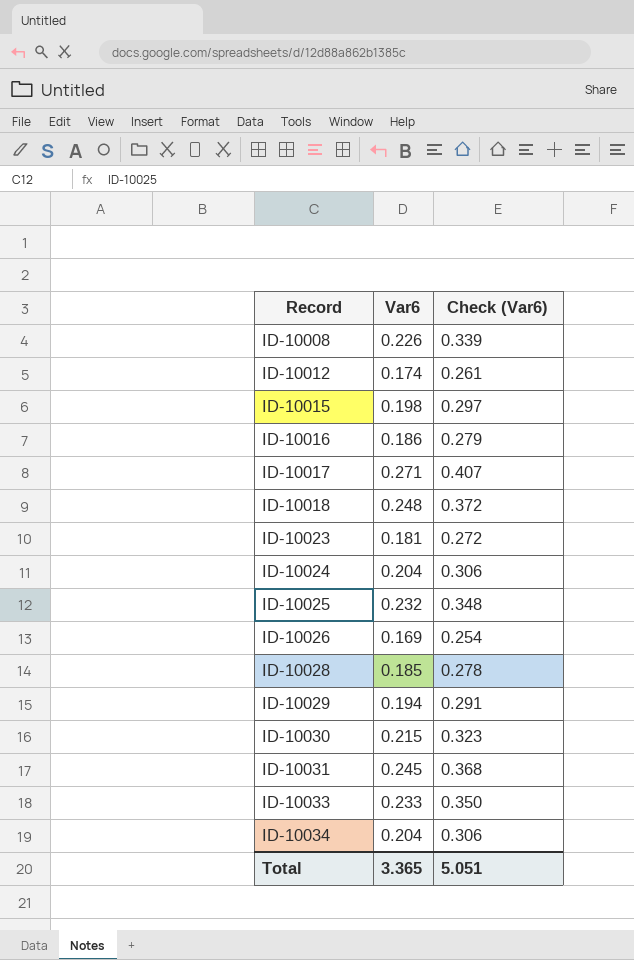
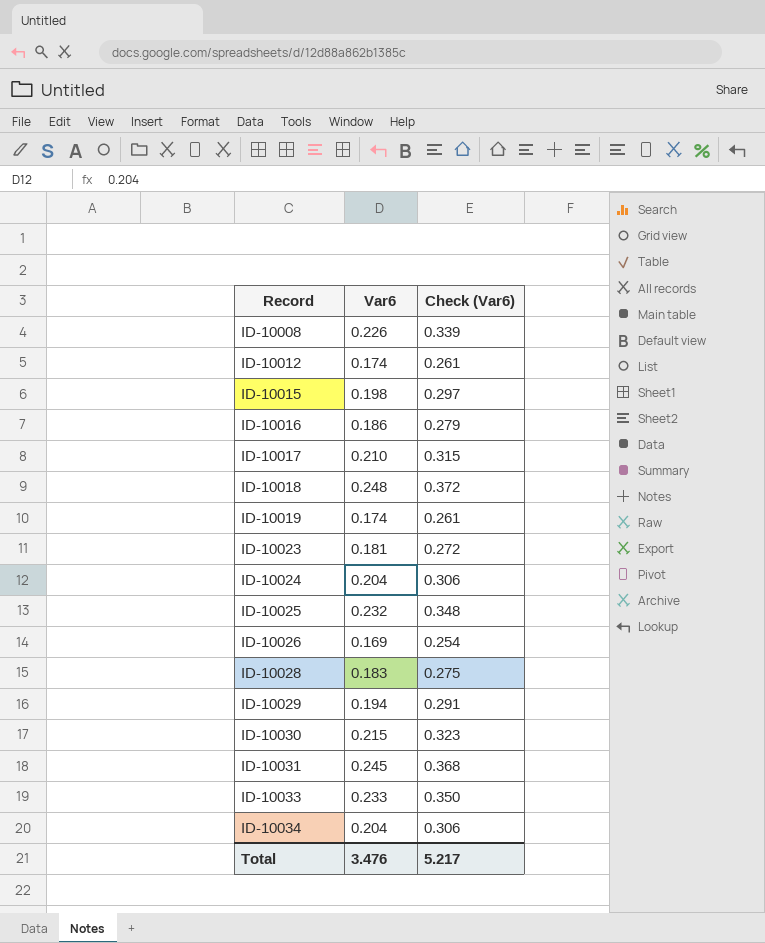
ID-10017 | Var6: 0.271 -> 0.210
ID-10017 | Check (Var6): 0.407 -> 0.315
row ID-10019: none -> 0.174 | 0.261
ID-10028 | Var6: 0.185 -> 0.183
ID-10028 | Check (Var6): 0.278 -> 0.275
Total | Var6: 3.365 -> 3.476
Total | Check (Var6): 5.051 -> 5.217

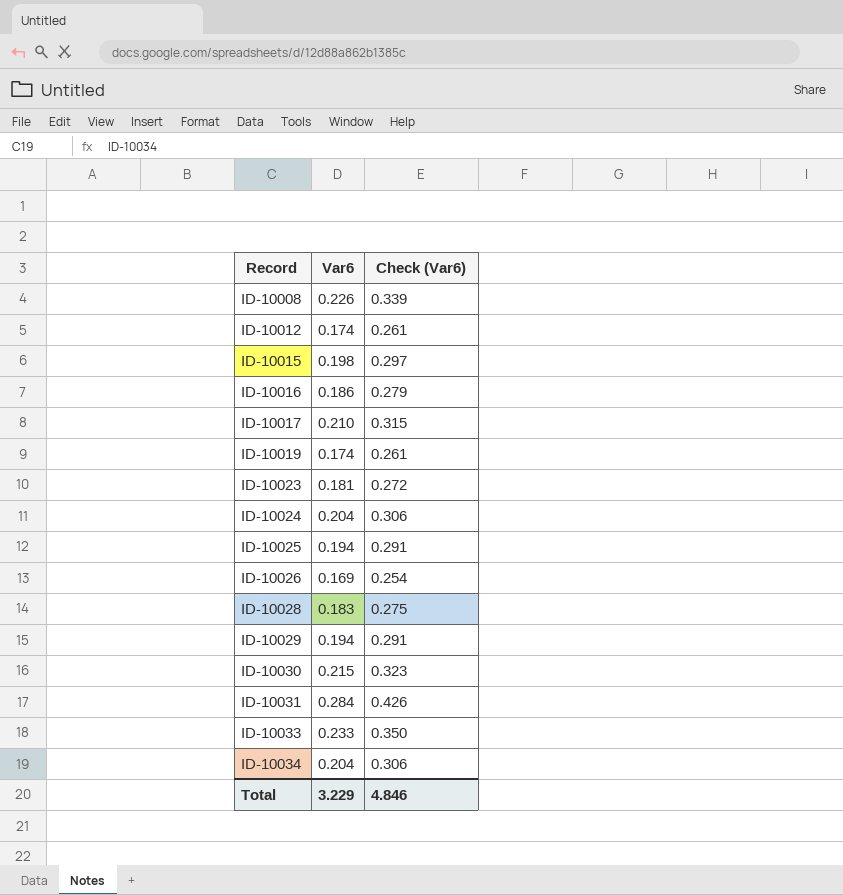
row ID-10018: 0.248 | 0.372 -> none
ID-10025 | Var6: 0.232 -> 0.194
ID-10025 | Check (Var6): 0.348 -> 0.291
ID-10031 | Var6: 0.245 -> 0.284
ID-10031 | Check (Var6): 0.368 -> 0.426
Total | Var6: 3.476 -> 3.229
Total | Check (Var6): 5.217 -> 4.846

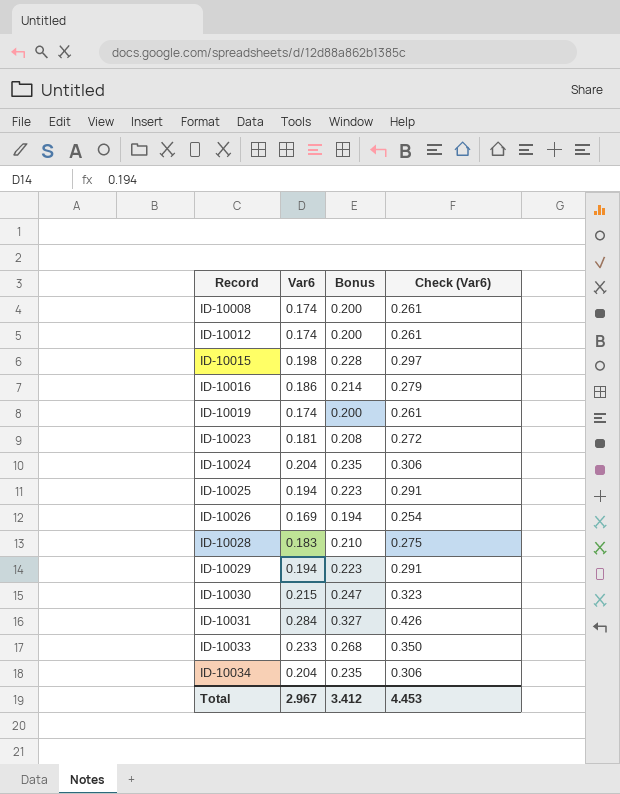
column Bonus | formula: none -> [Var6] * 1.15
row ID-10017: 0.210 | 0.315 -> none
ID-10008 | Var6: 0.226 -> 0.174
ID-10008 | Check (Var6): 0.339 -> 0.261
Total | Var6: 3.229 -> 2.967
Total | Check (Var6): 4.846 -> 4.453

